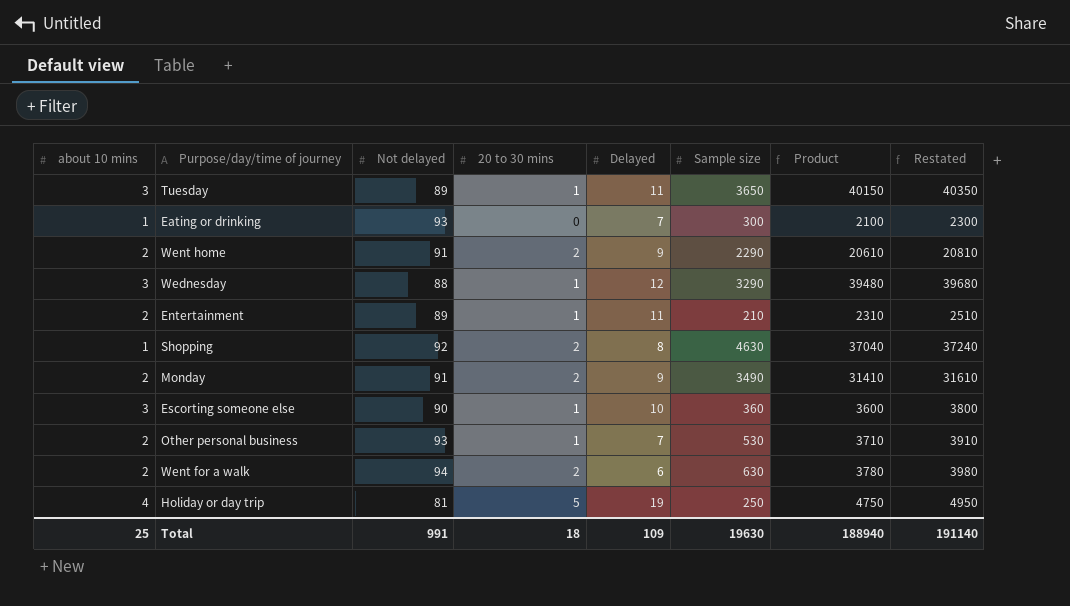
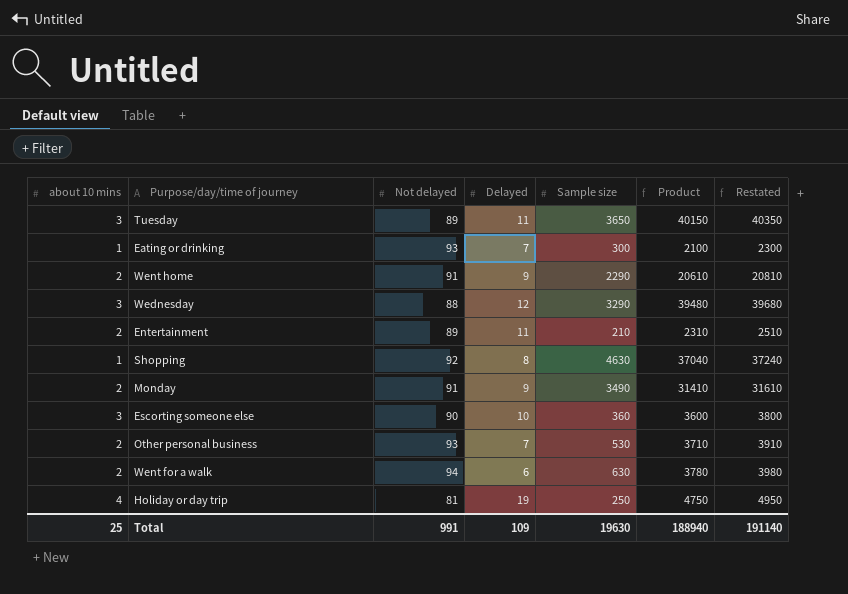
column 20 to 30 mins | position: 4 -> none

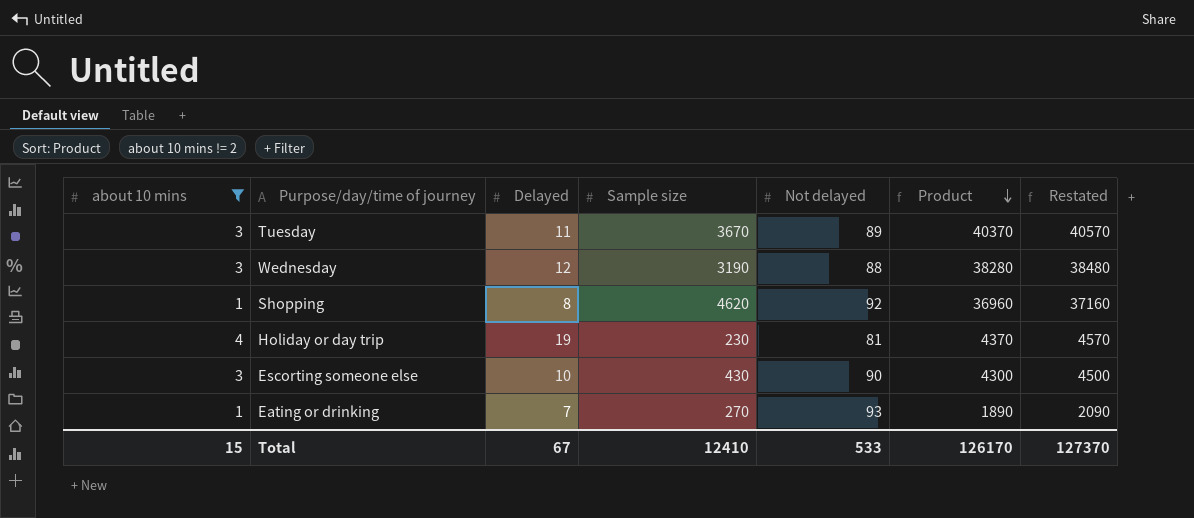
filter: none -> about 10 mins != 2
row order: none -> Product descending
column Not delayed | position: 3 -> 5
Tuesday | Sample size: 3650 -> 3670
Tuesday | Product: 40150 -> 40370
Tuesday | Restated: 40350 -> 40570
Wednesday | Sample size: 3290 -> 3190
Wednesday | Product: 39480 -> 38280
Wednesday | Restated: 39680 -> 38480
Shopping | Sample size: 4630 -> 4620
Shopping | Product: 37040 -> 36960
Shopping | Restated: 37240 -> 37160
Holiday or day trip | Sample size: 250 -> 230
Holiday or day trip | Product: 4750 -> 4370
Holiday or day trip | Restated: 4950 -> 4570
Escorting someone else | Sample size: 360 -> 430
Escorting someone else | Product: 3600 -> 4300
Escorting someone else | Restated: 3800 -> 4500
Eating or drinking | Sample size: 300 -> 270
Eating or drinking | Product: 2100 -> 1890
Eating or drinking | Restated: 2300 -> 2090
Total | about 10 mins: 25 -> 15
Total | Delayed: 109 -> 67
Total | Sample size: 19630 -> 12410
Total | Not delayed: 991 -> 533
Total | Product: 188940 -> 126170
Total | Restated: 191140 -> 127370

